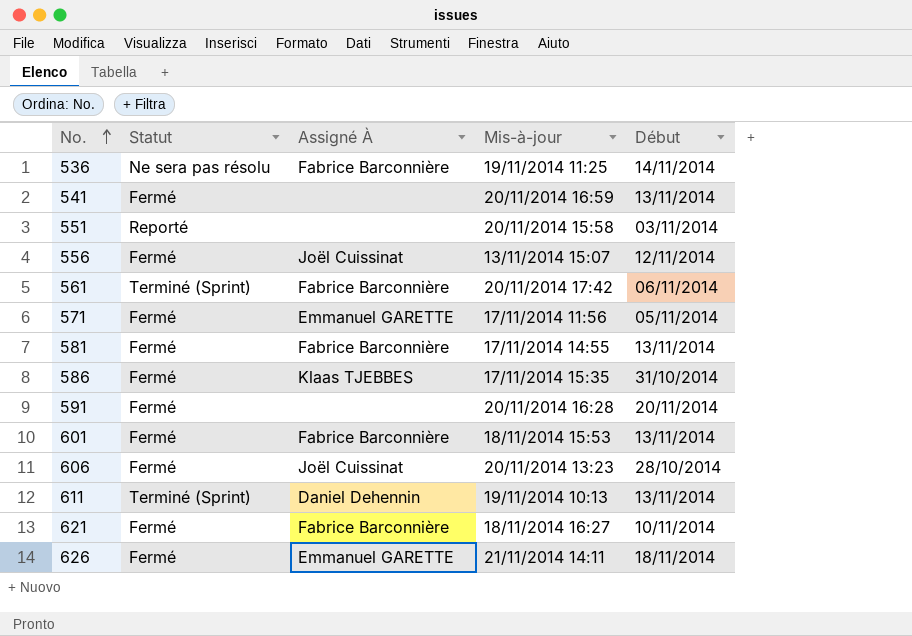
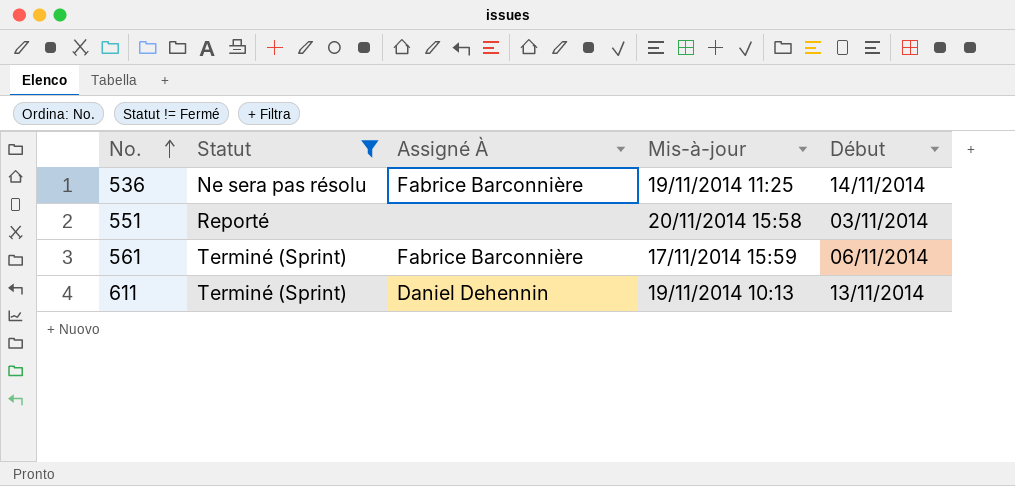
filter: none -> Statut != Fermé
561 | Mis-à-jour: 20/11/2014 17:42 -> 17/11/2014 15:59

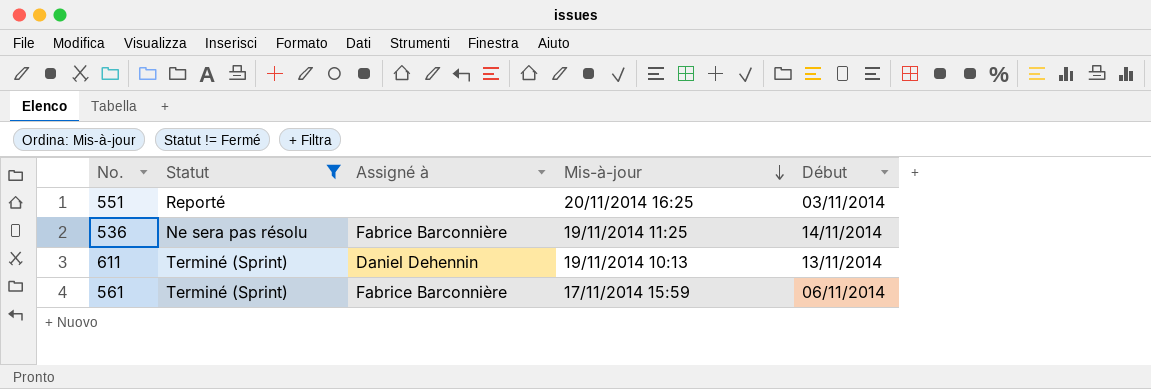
row order: No. ascending -> Mis-à-jour descending
column name: Assigné À -> Assigné à
551 | Mis-à-jour: 20/11/2014 15:58 -> 20/11/2014 16:25

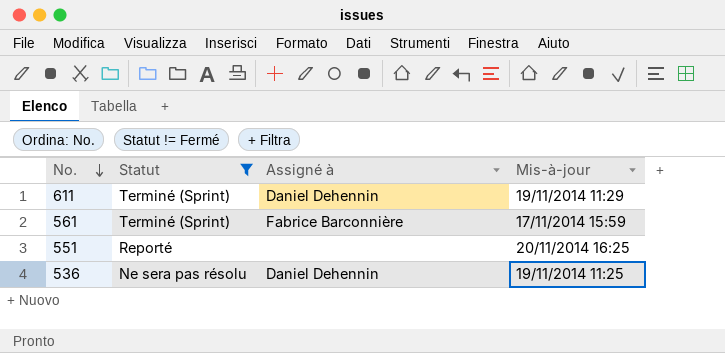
row order: Mis-à-jour descending -> No. descending
column Début | position: 5 -> none
611 | Mis-à-jour: 19/11/2014 10:13 -> 19/11/2014 11:29
536 | Assigné à: Fabrice Barconnière -> Daniel Dehennin

